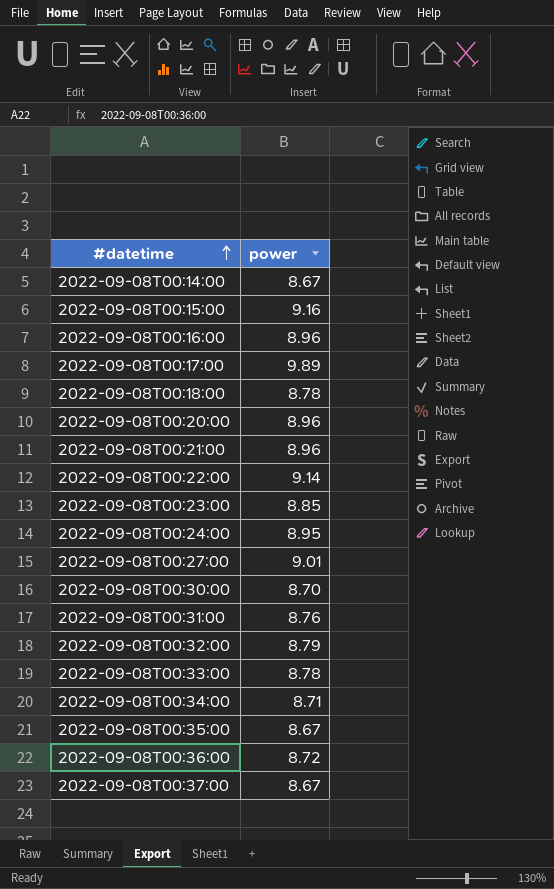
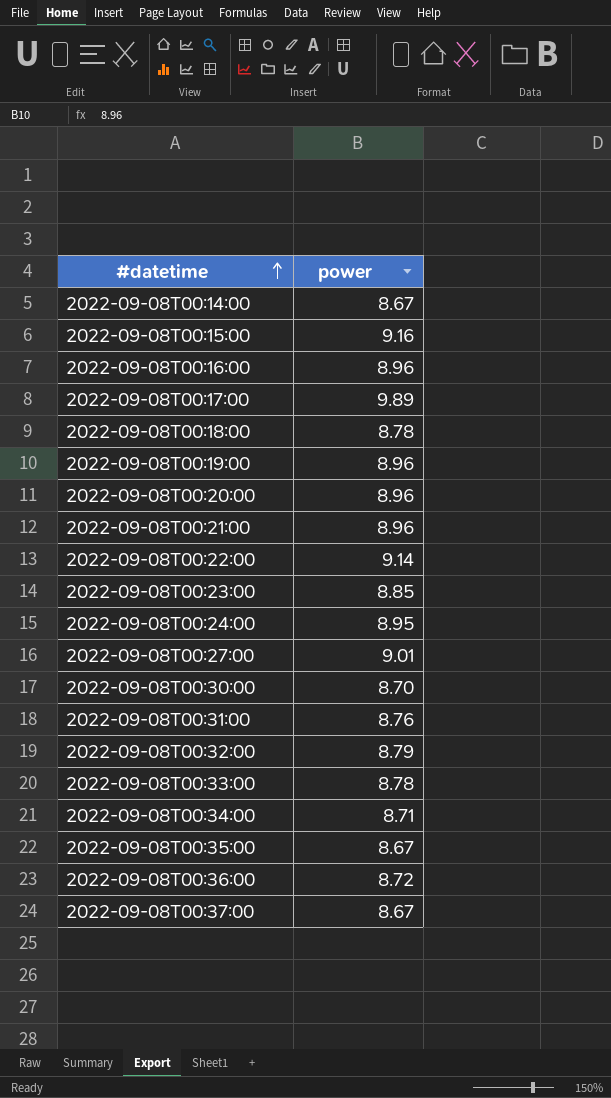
row 2022-09-08T00:19:00: none -> 8.96

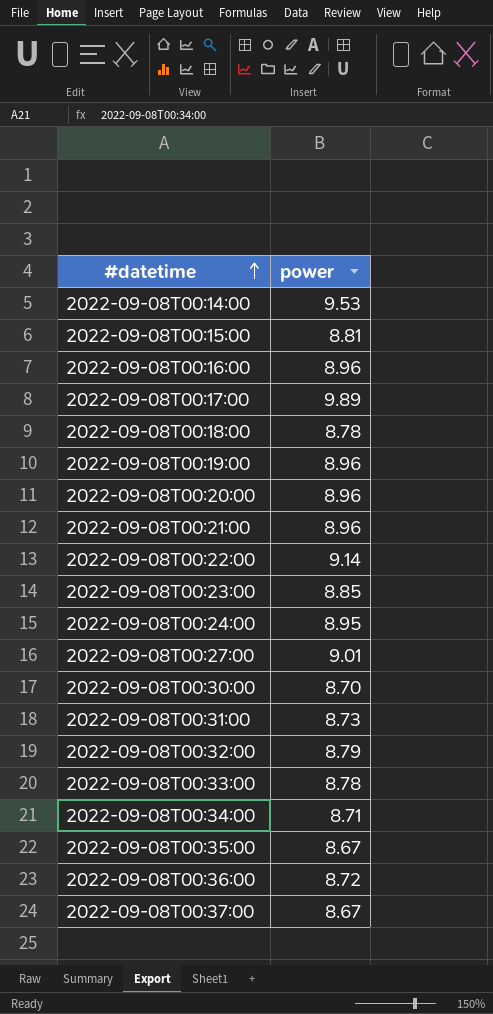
2022-09-08T00:14:00 | power: 8.67 -> 9.53
2022-09-08T00:15:00 | power: 9.16 -> 8.81
2022-09-08T00:31:00 | power: 8.76 -> 8.73

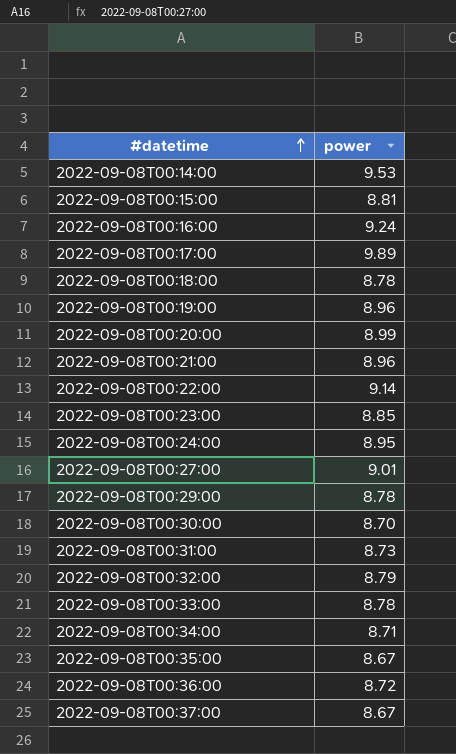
2022-09-08T00:16:00 | power: 8.96 -> 9.24
2022-09-08T00:20:00 | power: 8.96 -> 8.99
row 2022-09-08T00:29:00: none -> 8.78

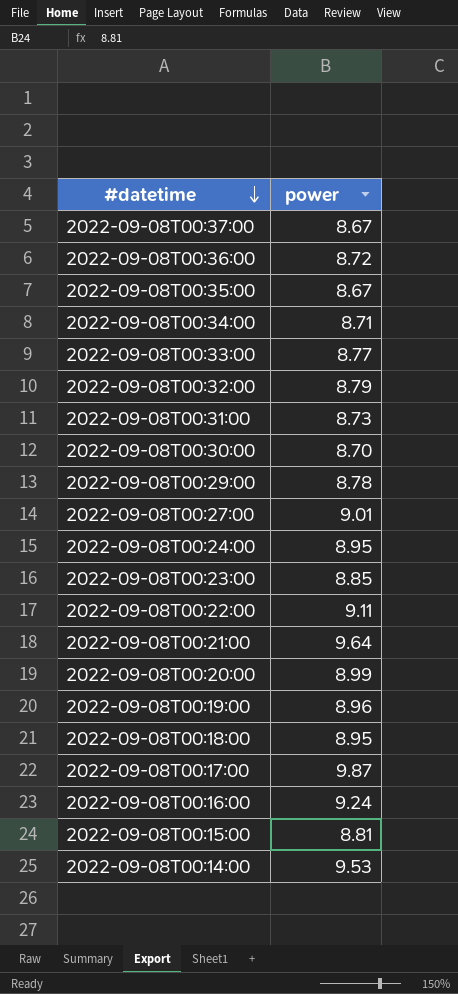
row order: #datetime ascending -> #datetime descending
2022-09-08T00:33:00 | power: 8.78 -> 8.77
2022-09-08T00:22:00 | power: 9.14 -> 9.11
2022-09-08T00:21:00 | power: 8.96 -> 9.64
2022-09-08T00:18:00 | power: 8.78 -> 8.95
2022-09-08T00:17:00 | power: 9.89 -> 9.87

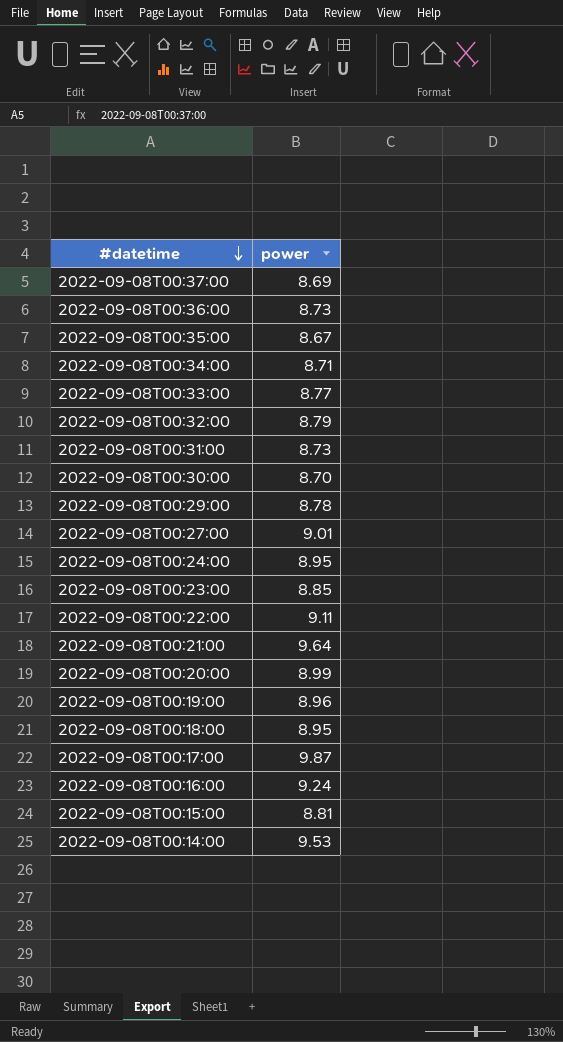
2022-09-08T00:37:00 | power: 8.67 -> 8.69
2022-09-08T00:36:00 | power: 8.72 -> 8.73

